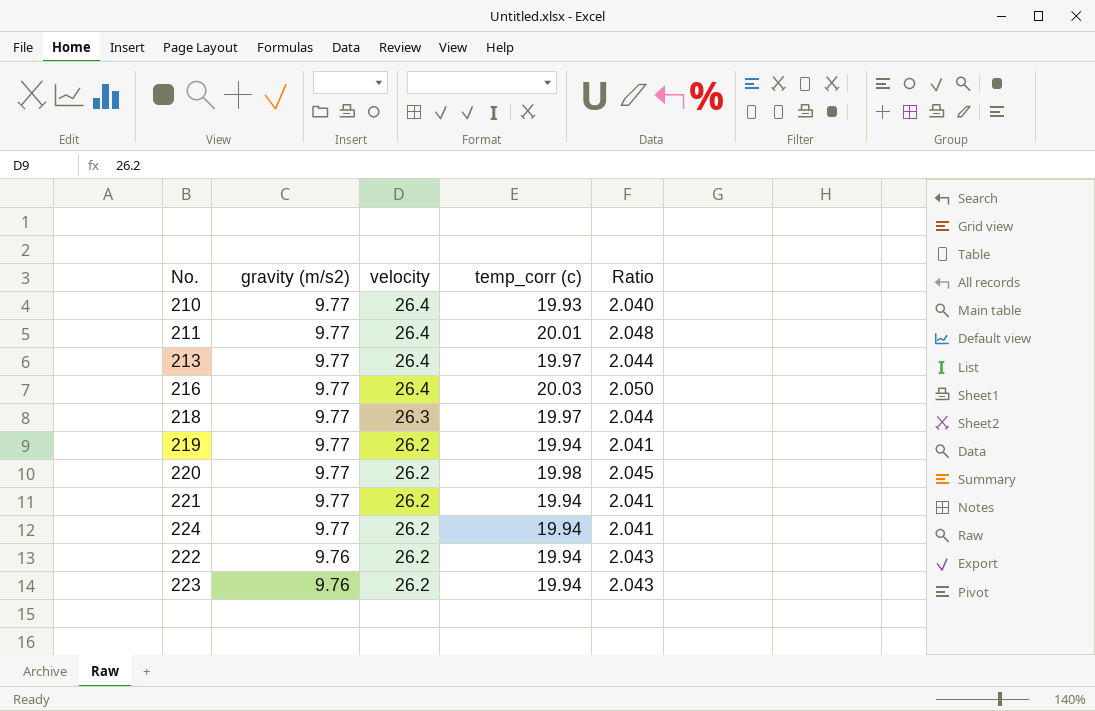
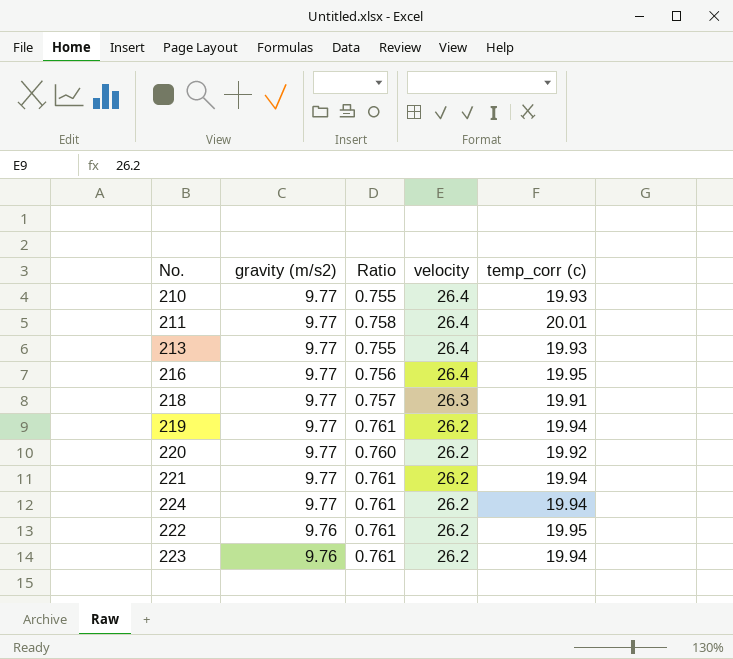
column Ratio | formula: [temp_corr (c)] / [gravity (m/s2)] -> [temp_corr (c)] / [velocity]
column Ratio | position: 5 -> 3
213 | temp_corr (c): 19.97 -> 19.93
216 | temp_corr (c): 20.03 -> 19.95
218 | temp_corr (c): 19.97 -> 19.91
220 | temp_corr (c): 19.98 -> 19.92
222 | temp_corr (c): 19.94 -> 19.95

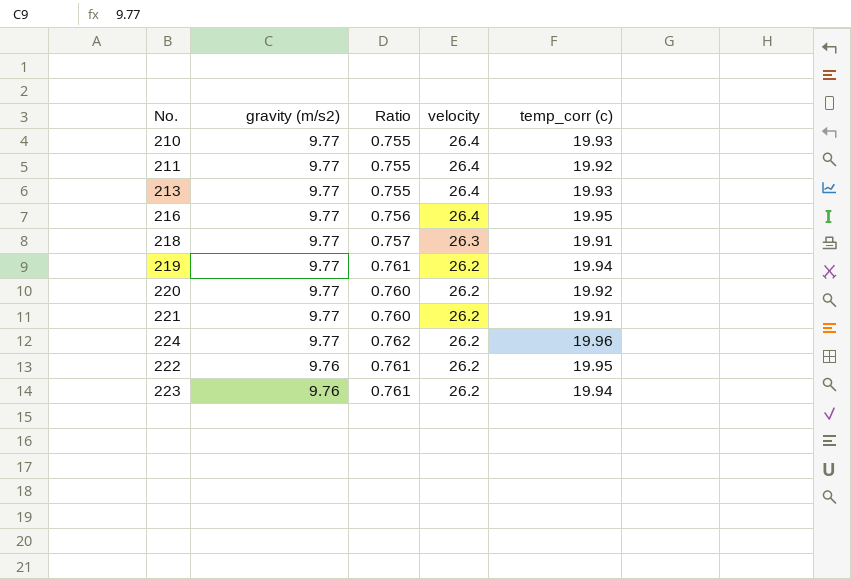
211 | Ratio: 0.758 -> 0.755
211 | temp_corr (c): 20.01 -> 19.92
221 | Ratio: 0.761 -> 0.760
221 | temp_corr (c): 19.94 -> 19.91
224 | Ratio: 0.761 -> 0.762
224 | temp_corr (c): 19.94 -> 19.96

